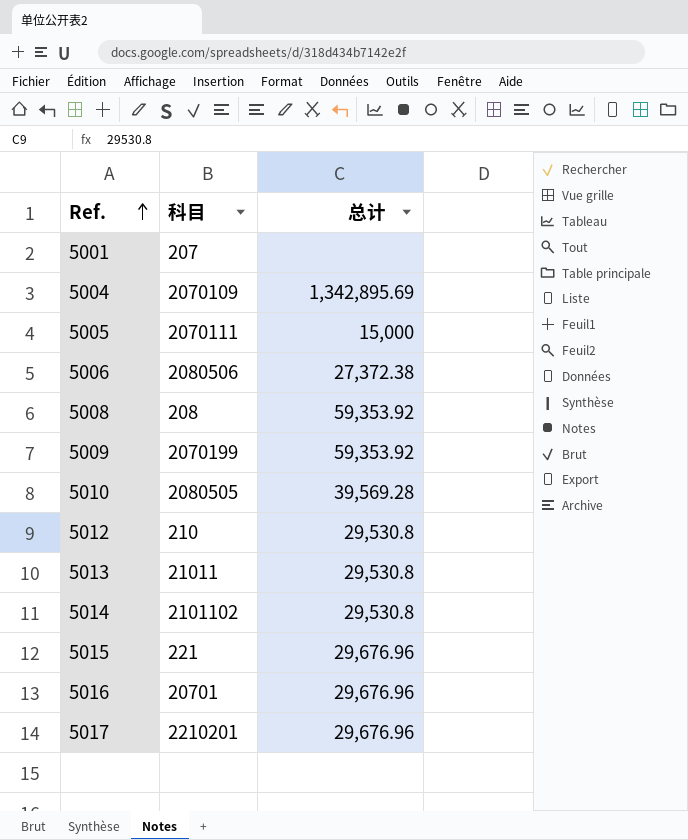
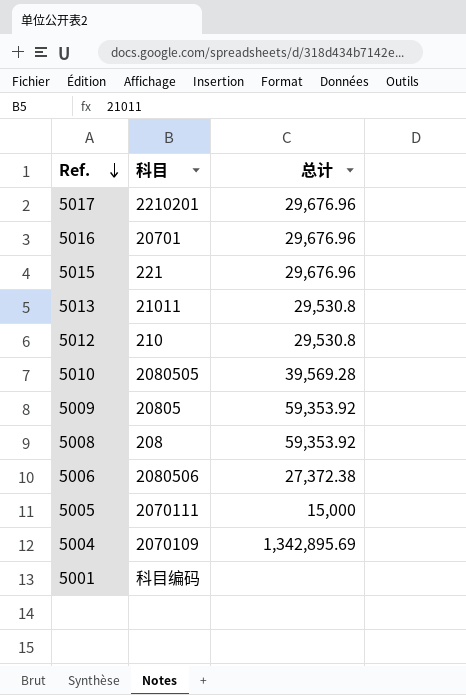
row order: Ref. ascending -> Ref. descending
row 5014: 2101102 | 29,530.8 -> none
5009 | 科目: 2070199 -> 20805
5001 | 科目: 207 -> 科目编码

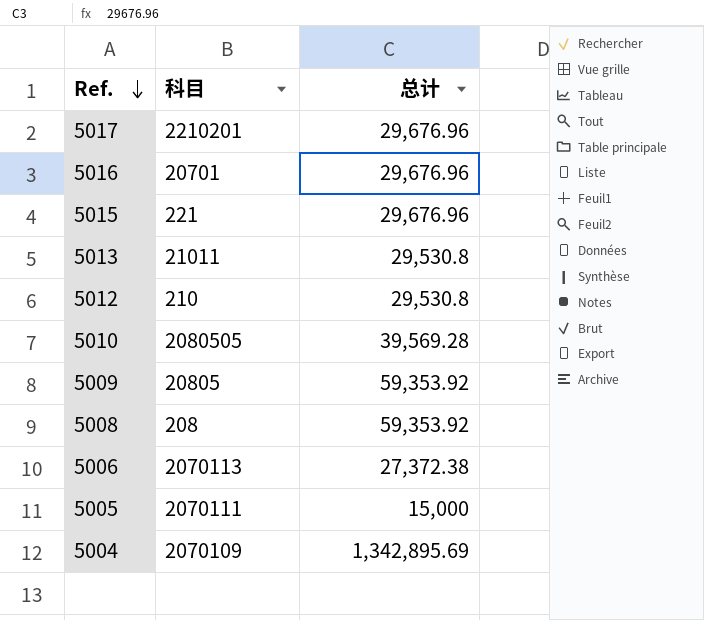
row 5001: 科目编码 | none -> none
5006 | 科目: 2080506 -> 2070113

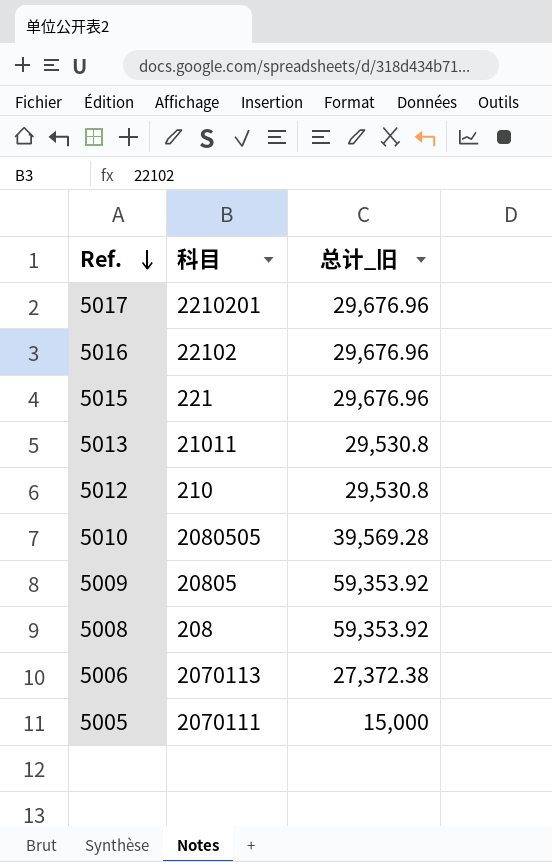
column name: 总计 -> 总计_旧
row 5004: 2070109 | 1,342,895.69 -> none
5016 | 科目: 20701 -> 22102

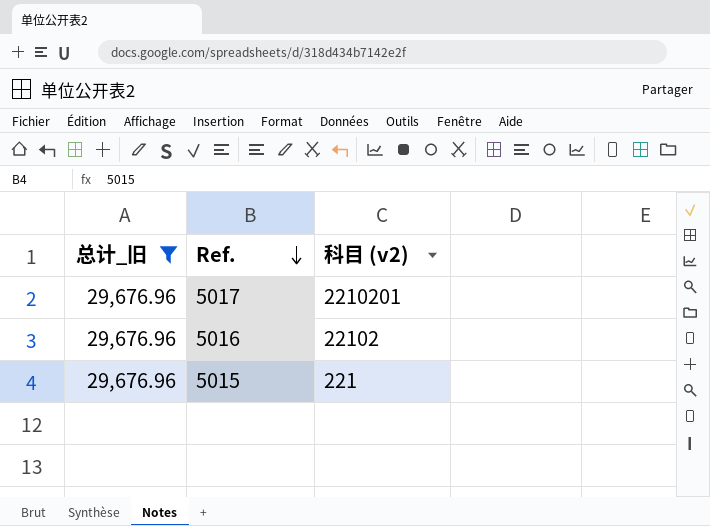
filter: none -> 总计_旧 = 29,676.96
column 总计_旧 | position: 3 -> 1
column name: 科目 -> 科目 (v2)

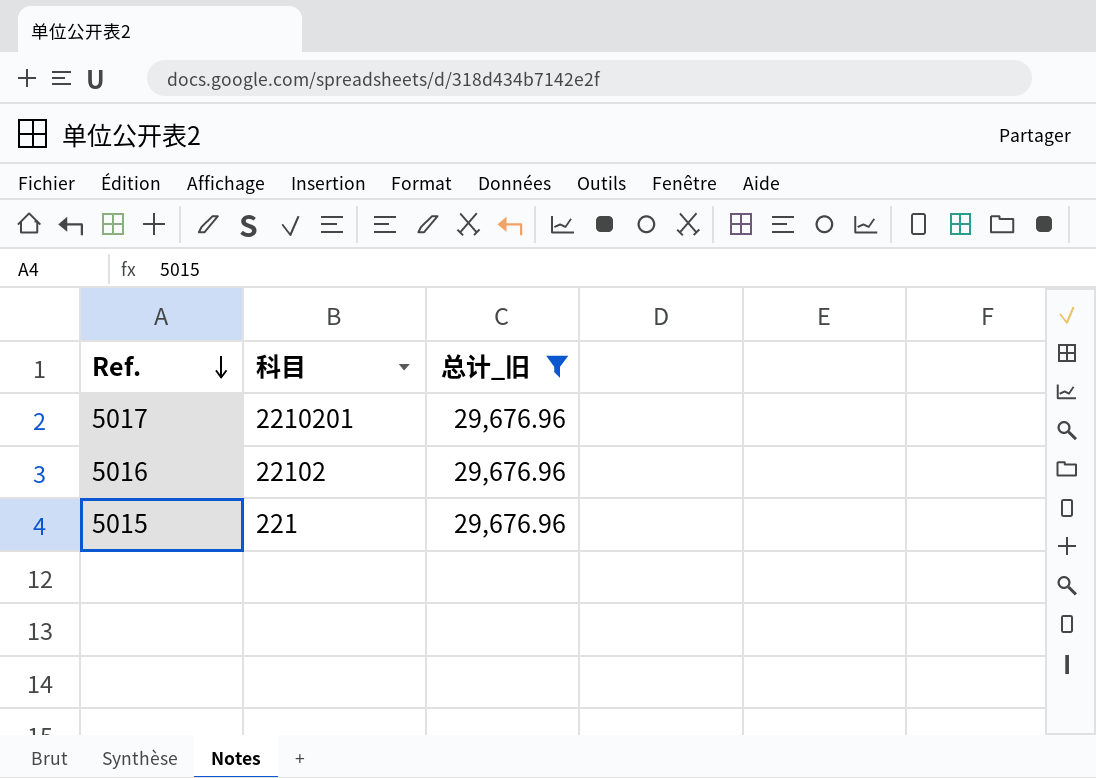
column name: 科目 (v2) -> 科目
column 总计_旧 | position: 1 -> 3

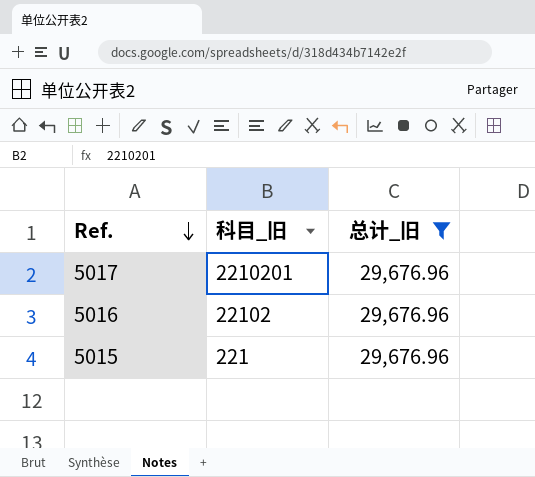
column name: 科目 -> 科目_旧

